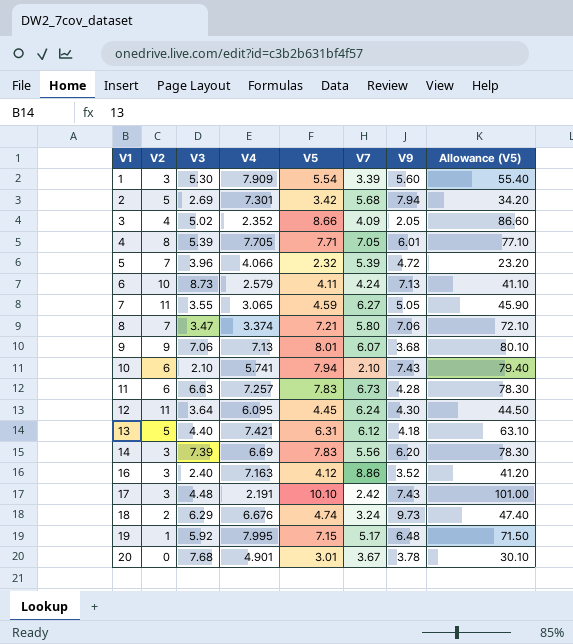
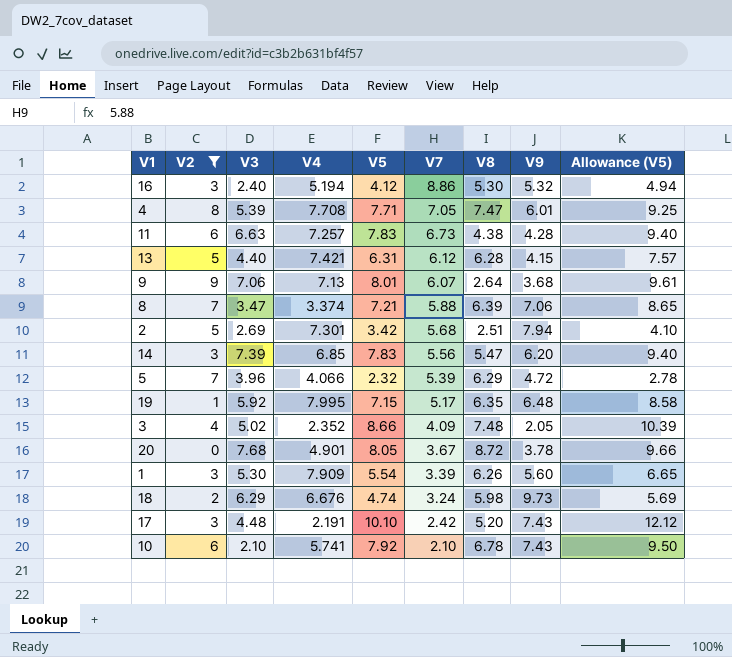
filter: none -> V2 <= 9
row order: V1 ascending -> V7 descending
column V8 | position: none -> 7
column Allowance (V5) | formula: [V5] * 10 -> [V5] * 1.2
16 | V4: 7.163 -> 5.194
16 | V9: 3.52 -> 5.32
4 | V4: 7.705 -> 7.708
13 | V9: 4.18 -> 4.15
8 | V7: 5.80 -> 5.88
14 | V4: 6.69 -> 6.85
20 | V5: 3.01 -> 8.05
10 | V5: 7.94 -> 7.92

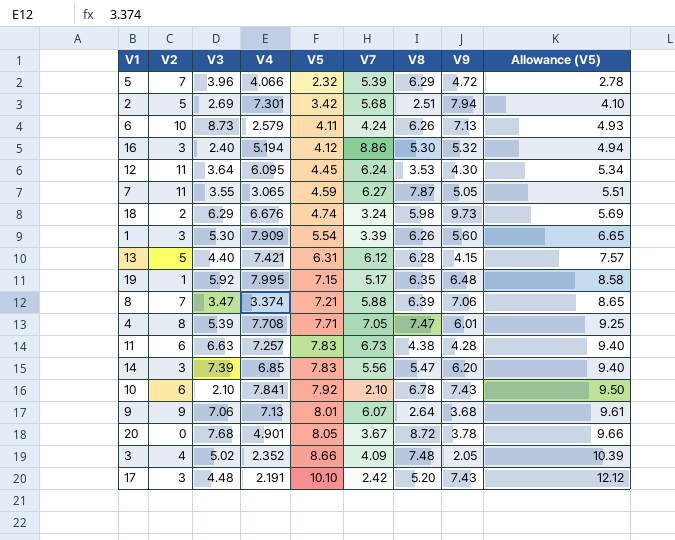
filter: V2 <= 9 -> none
row order: V7 descending -> V5 ascending
10 | V4: 5.741 -> 7.841

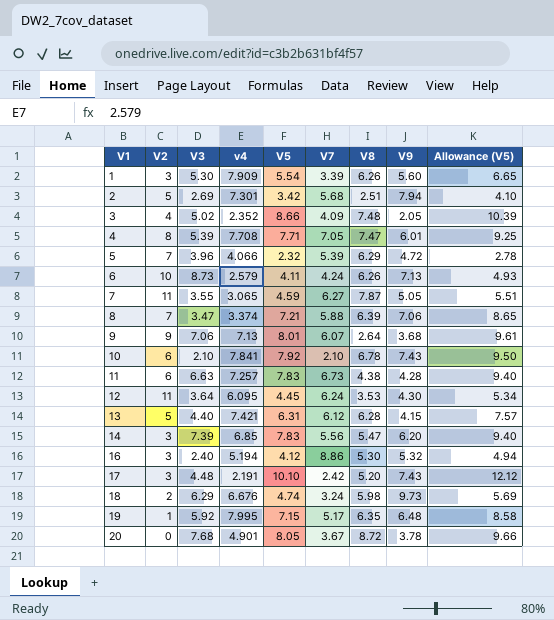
row order: V5 ascending -> V1 ascending
column name: V4 -> v4

